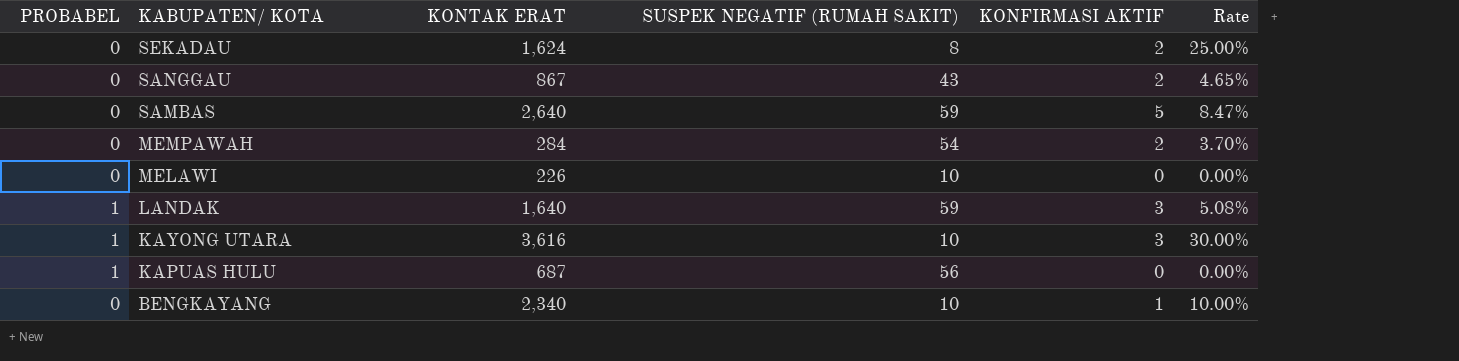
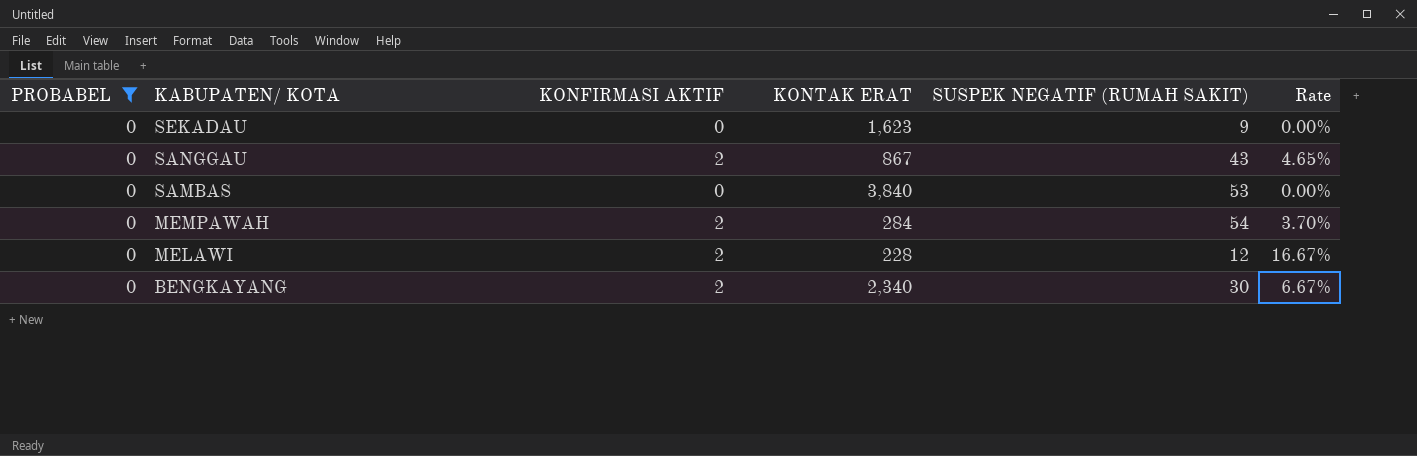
filter: none -> PROBABEL = 0
column KONFIRMASI AKTIF | position: 5 -> 3
SEKADAU | KONFIRMASI AKTIF: 2 -> 0
SEKADAU | KONTAK ERAT: 1,624 -> 1,623
SEKADAU | SUSPEK NEGATIF (RUMAH SAKIT): 8 -> 9
SEKADAU | Rate: 25.00% -> 0.00%
SAMBAS | KONFIRMASI AKTIF: 5 -> 0
SAMBAS | KONTAK ERAT: 2,640 -> 3,840
SAMBAS | SUSPEK NEGATIF (RUMAH SAKIT): 59 -> 53
SAMBAS | Rate: 8.47% -> 0.00%
MELAWI | KONFIRMASI AKTIF: 0 -> 2
MELAWI | KONTAK ERAT: 226 -> 228
MELAWI | SUSPEK NEGATIF (RUMAH SAKIT): 10 -> 12
MELAWI | Rate: 0.00% -> 16.67%
BENGKAYANG | KONFIRMASI AKTIF: 1 -> 2
BENGKAYANG | SUSPEK NEGATIF (RUMAH SAKIT): 10 -> 30
BENGKAYANG | Rate: 10.00% -> 6.67%

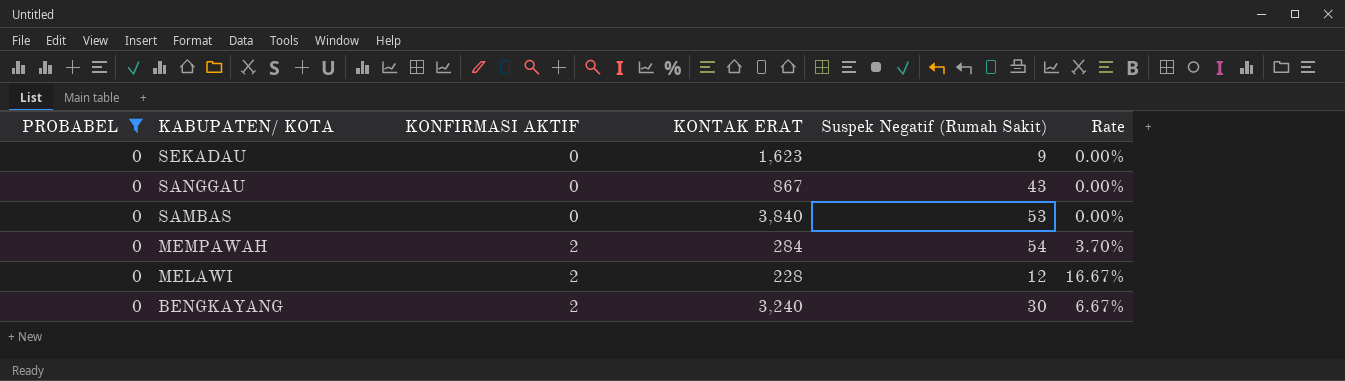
column name: SUSPEK NEGATIF (RUMAH SAKIT) -> Suspek Negatif (Rumah Sakit)
SANGGAU | KONFIRMASI AKTIF: 2 -> 0
SANGGAU | Rate: 4.65% -> 0.00%
BENGKAYANG | KONTAK ERAT: 2,340 -> 3,240

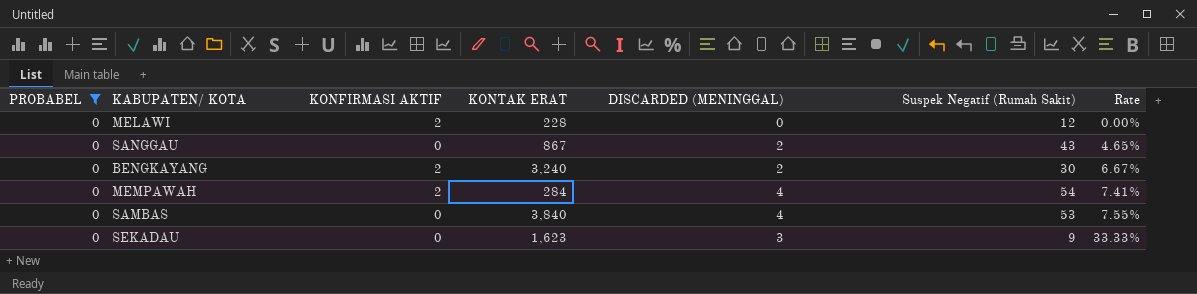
row order: KABUPATEN/ KOTA descending -> Rate ascending
column DISCARDED (MENINGGAL) | position: none -> 5
column Rate | formula: [KONFIRMASI AKTIF] / [Suspek Negatif (Rumah Sakit)] -> [DISCARDED (MENINGGAL)] / [Suspek Negatif (Rumah Sakit)]

